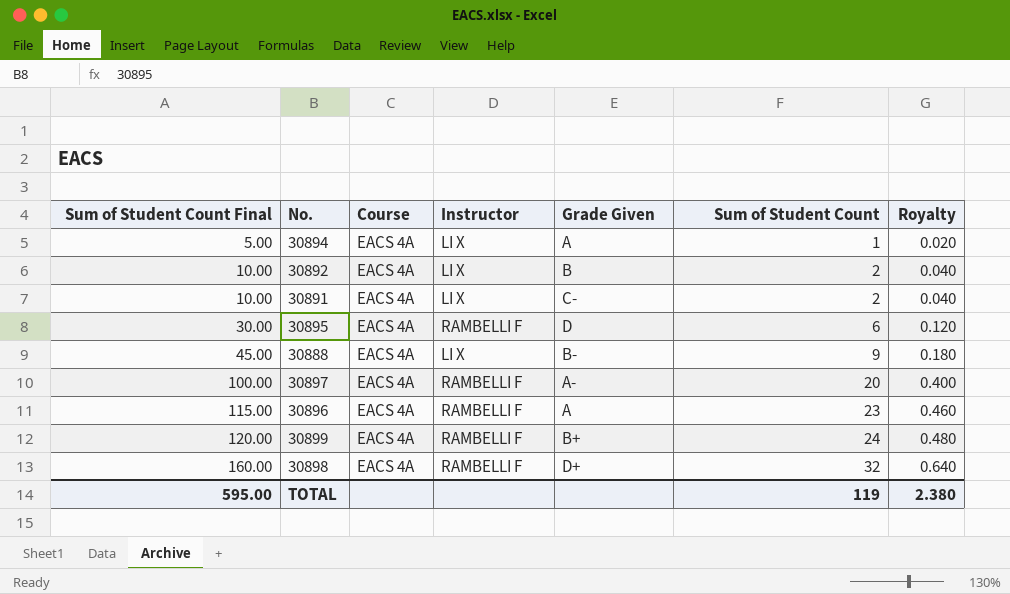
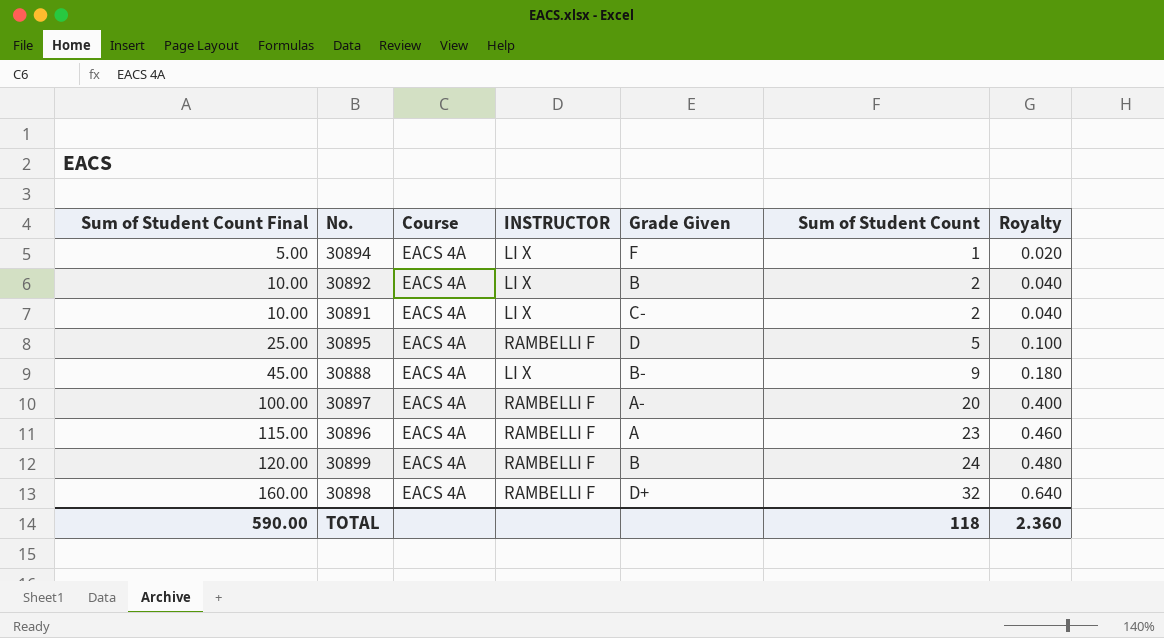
column name: Instructor -> INSTRUCTOR
30894 | Grade Given: A -> F
30895 | Sum of Student Count Final: 30.00 -> 25.00
30895 | Sum of Student Count: 6 -> 5
30895 | Royalty: 0.120 -> 0.100
30899 | Grade Given: B+ -> B
TOTAL | Sum of Student Count Final: 595.00 -> 590.00
TOTAL | Sum of Student Count: 119 -> 118
TOTAL | Royalty: 2.380 -> 2.360

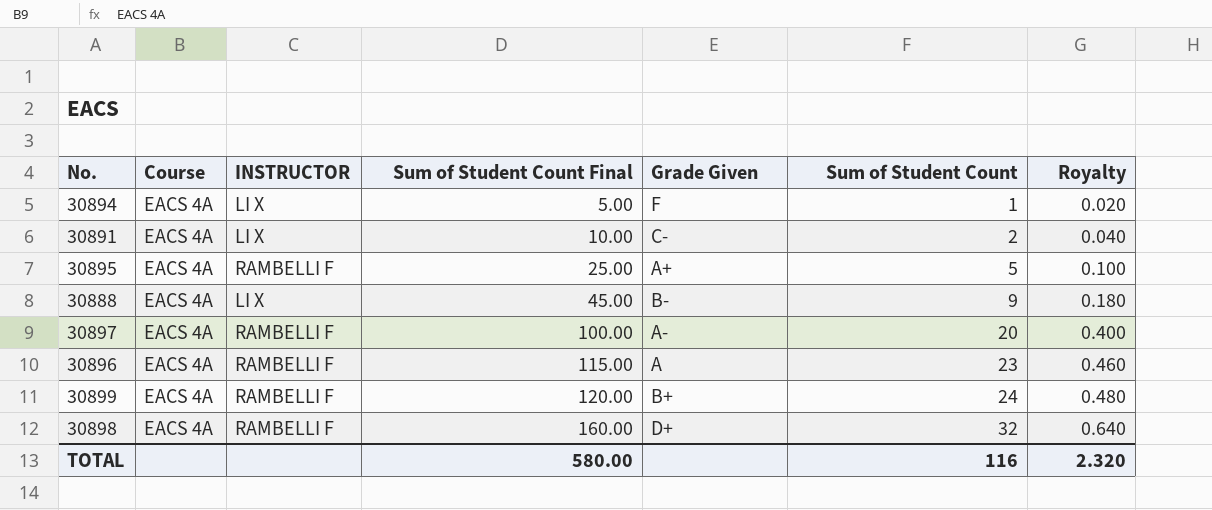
column Sum of Student Count Final | position: 1 -> 4
row 30892: 10.00 | EACS 4A | LI X | B | 2 | 0.040 -> none
30895 | Grade Given: D -> A+
30899 | Grade Given: B -> B+
TOTAL | Sum of Student Count Final: 590.00 -> 580.00
TOTAL | Sum of Student Count: 118 -> 116
TOTAL | Royalty: 2.360 -> 2.320

